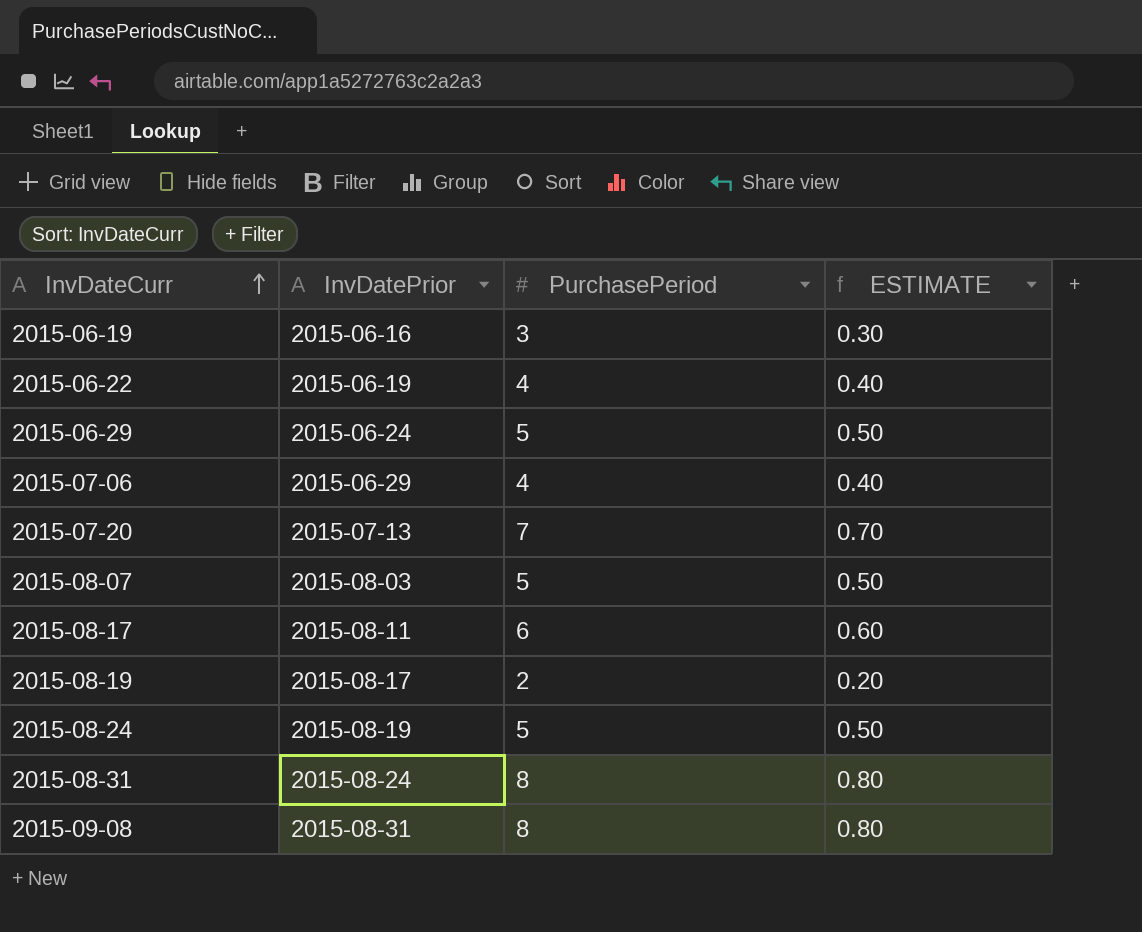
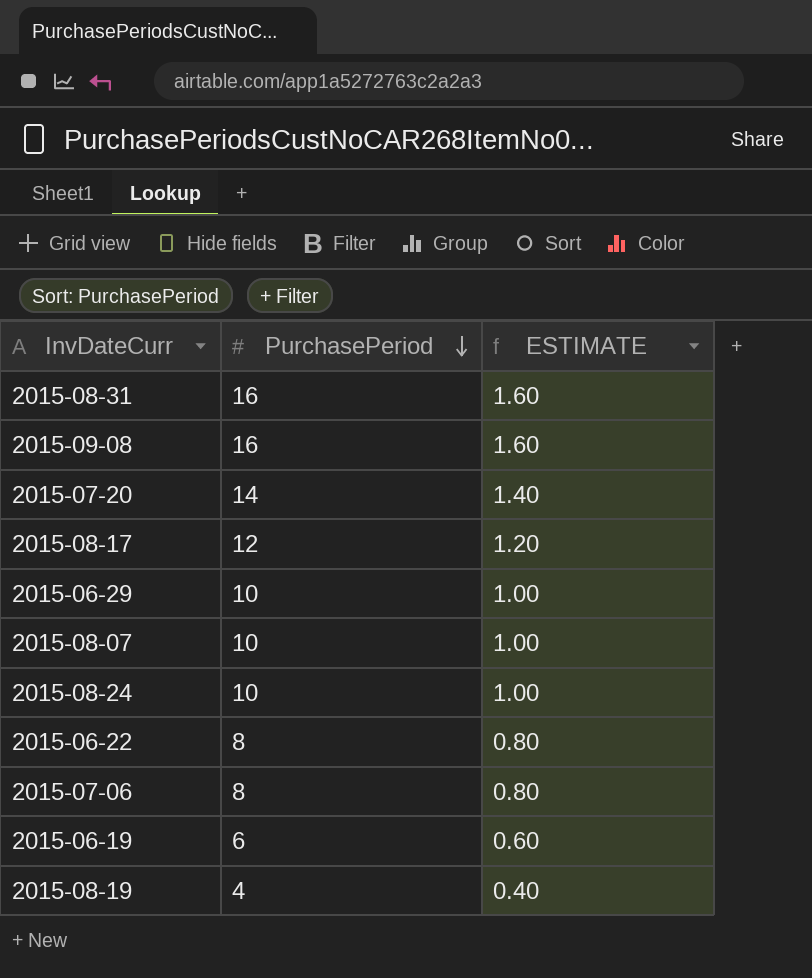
row order: InvDateCurr ascending -> PurchasePeriod descending
column InvDatePrior | position: 2 -> none
2015-08-31 | PurchasePeriod: 8 -> 16
2015-08-31 | ESTIMATE: 0.80 -> 1.60
2015-09-08 | PurchasePeriod: 8 -> 16
2015-09-08 | ESTIMATE: 0.80 -> 1.60
2015-07-20 | PurchasePeriod: 7 -> 14
2015-07-20 | ESTIMATE: 0.70 -> 1.40
2015-08-17 | PurchasePeriod: 6 -> 12
2015-08-17 | ESTIMATE: 0.60 -> 1.20
2015-06-29 | PurchasePeriod: 5 -> 10
2015-06-29 | ESTIMATE: 0.50 -> 1.00
2015-08-07 | PurchasePeriod: 5 -> 10
2015-08-07 | ESTIMATE: 0.50 -> 1.00
2015-08-24 | PurchasePeriod: 5 -> 10
2015-08-24 | ESTIMATE: 0.50 -> 1.00
2015-06-22 | PurchasePeriod: 4 -> 8
2015-06-22 | ESTIMATE: 0.40 -> 0.80
2015-07-06 | PurchasePeriod: 4 -> 8
2015-07-06 | ESTIMATE: 0.40 -> 0.80
2015-06-19 | PurchasePeriod: 3 -> 6
2015-06-19 | ESTIMATE: 0.30 -> 0.60
2015-08-19 | PurchasePeriod: 2 -> 4
2015-08-19 | ESTIMATE: 0.20 -> 0.40

